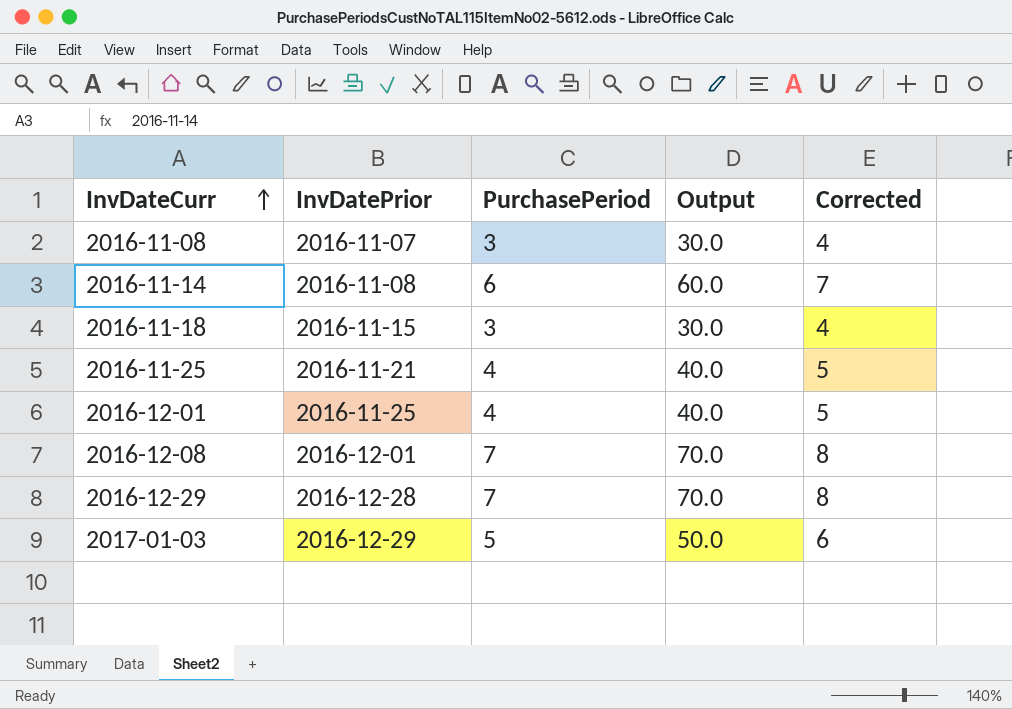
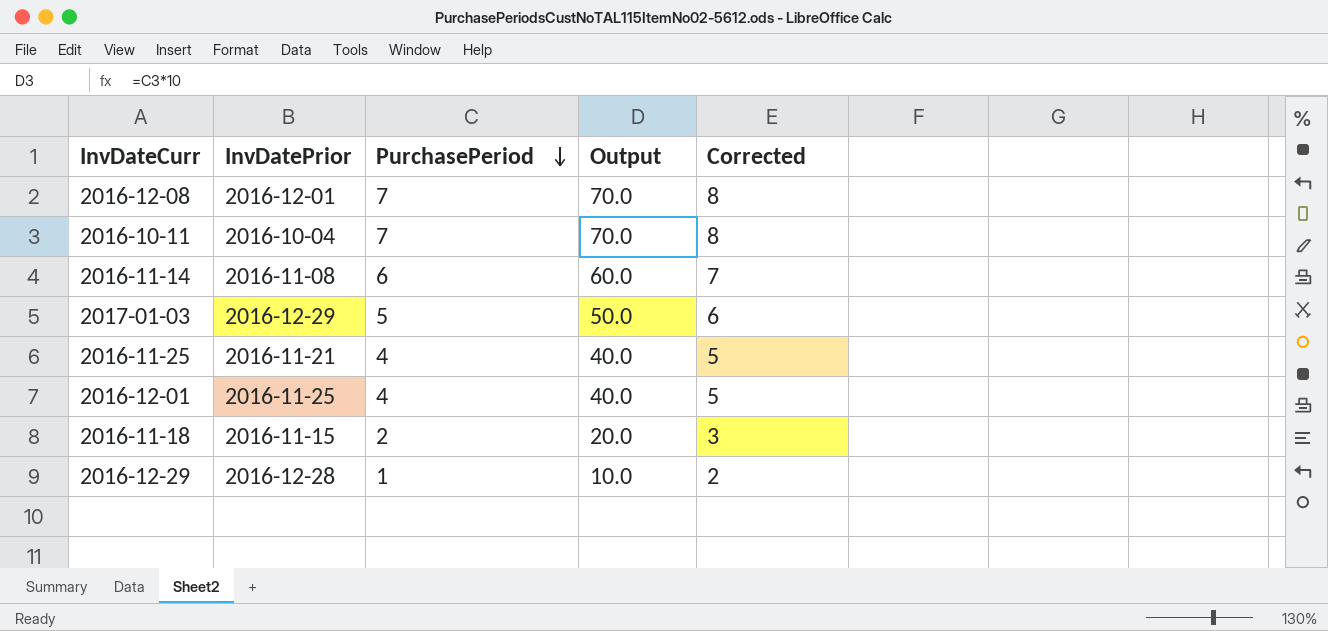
row order: InvDateCurr ascending -> PurchasePeriod descending
row 2016-11-08: 2016-11-07 | 3 | 30.0 | 4 -> none
row 2016-10-11: none -> 2016-10-04 | 7 | 70.0 | 8
2016-11-18 | PurchasePeriod: 3 -> 2
2016-11-18 | Output: 30.0 -> 20.0
2016-11-18 | Corrected: 4 -> 3
2016-12-29 | PurchasePeriod: 7 -> 1
2016-12-29 | Output: 70.0 -> 10.0
2016-12-29 | Corrected: 8 -> 2

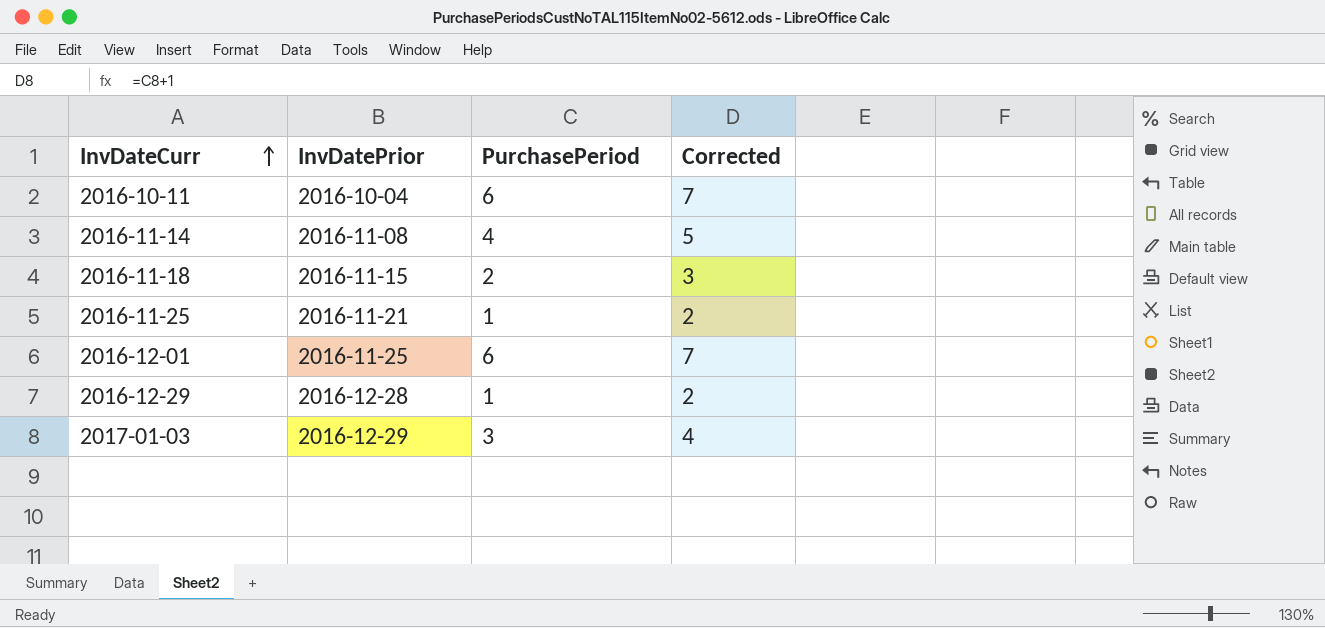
row order: PurchasePeriod descending -> InvDateCurr ascending
column Output | formula: [PurchasePeriod] * 10 -> none
row 2016-12-08: 2016-12-01 | 7 | 70.0 | 8 -> none
2016-10-11 | PurchasePeriod: 7 -> 6
2016-10-11 | Corrected: 8 -> 7
2016-11-14 | PurchasePeriod: 6 -> 4
2016-11-14 | Corrected: 7 -> 5
2016-11-25 | PurchasePeriod: 4 -> 1
2016-11-25 | Corrected: 5 -> 2
2016-12-01 | PurchasePeriod: 4 -> 6
2016-12-01 | Corrected: 5 -> 7
2017-01-03 | PurchasePeriod: 5 -> 3
2017-01-03 | Corrected: 6 -> 4

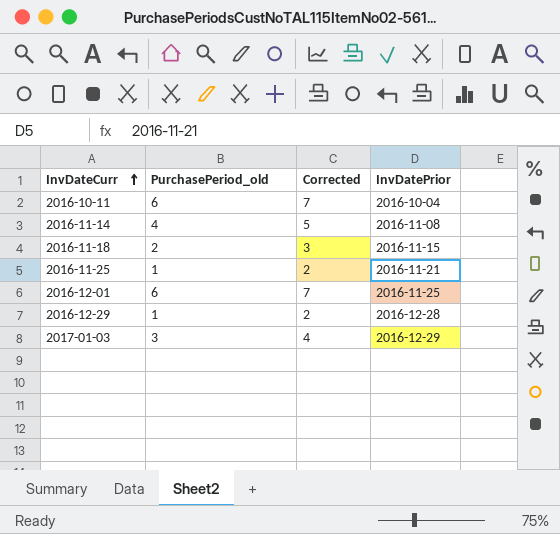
column name: PurchasePeriod -> PurchasePeriod_old
column InvDatePrior | position: 2 -> 4

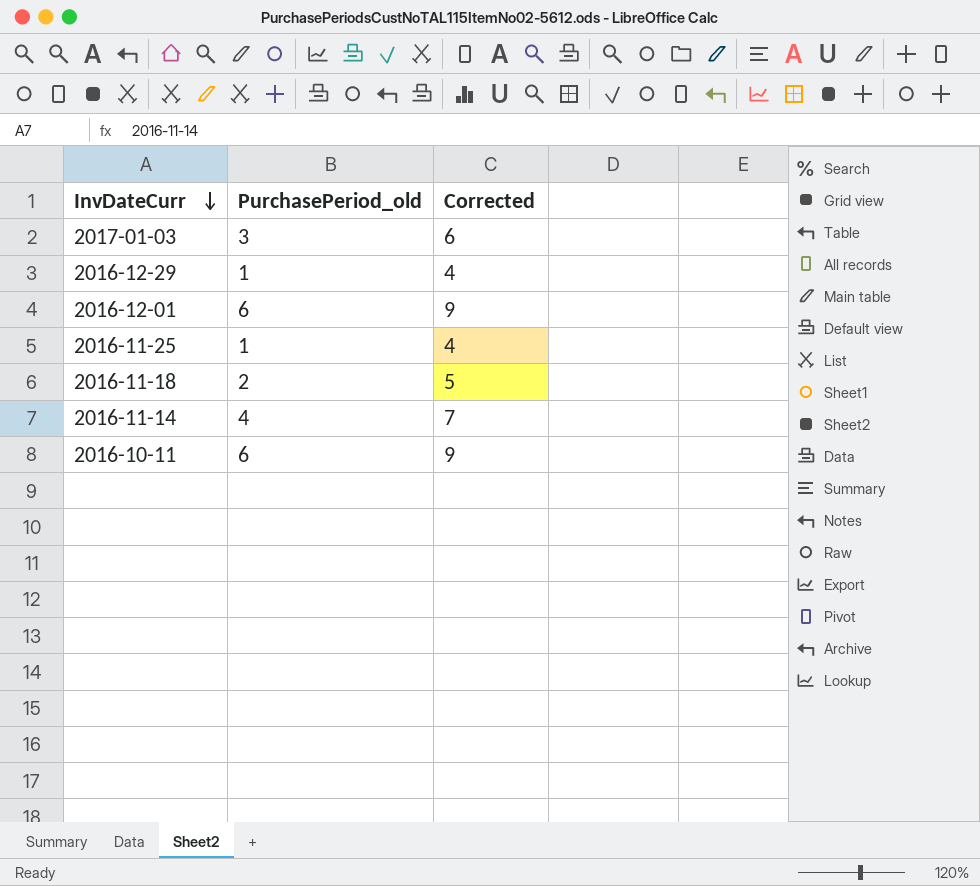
row order: InvDateCurr ascending -> InvDateCurr descending
column InvDatePrior | position: 4 -> none
column Corrected | formula: [PurchasePeriod_old] + 1 -> [PurchasePeriod_old] + 3

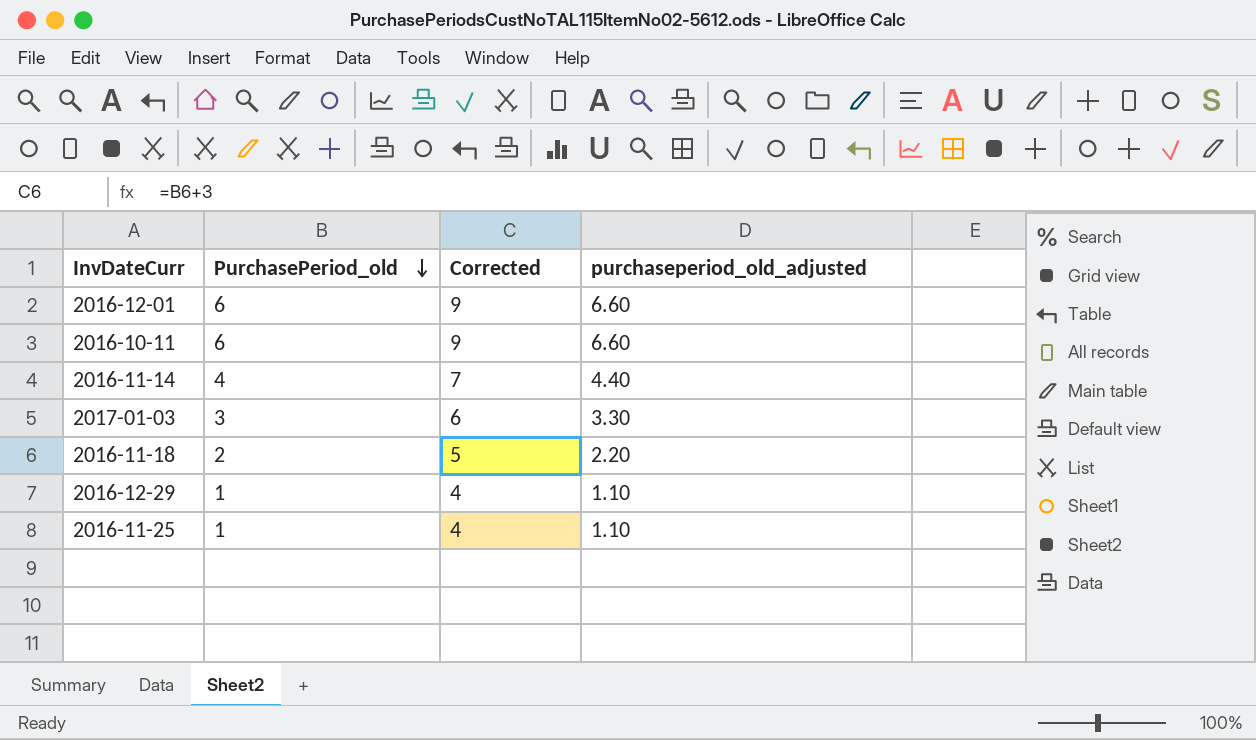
row order: InvDateCurr descending -> PurchasePeriod_old descending
column purchaseperiod_old_adjusted | formula: none -> [PurchasePeriod_old] * 1.1

